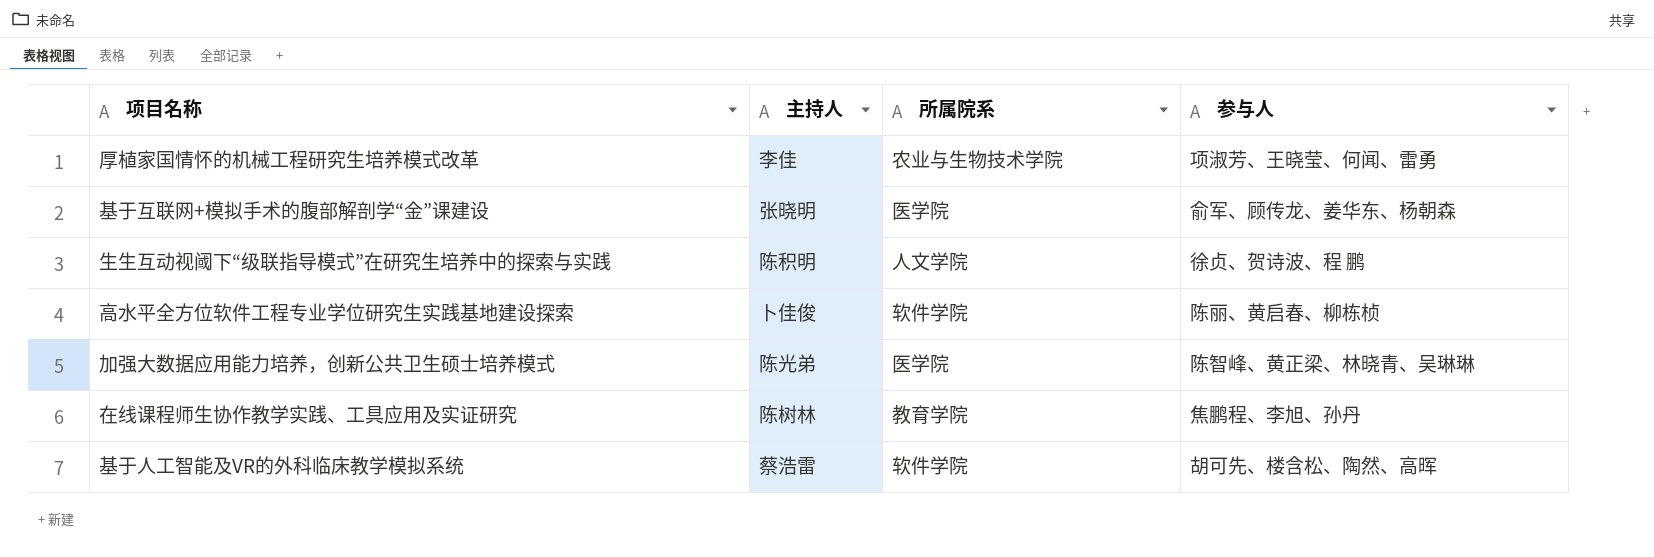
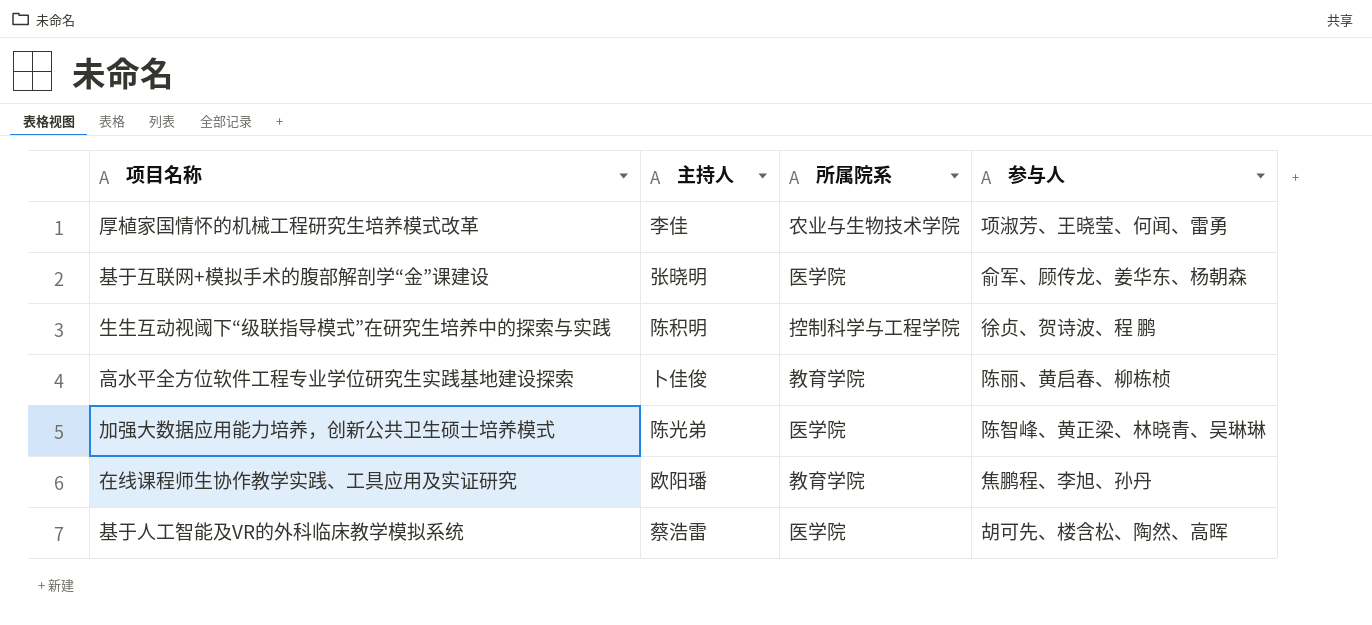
生生互动视阈下“级联指导模式”在研究生培养中的探索与实践 | 所属院系: 人文学院 -> 控制科学与工程学院
高水平全方位软件工程专业学位研究生实践基地建设探索 | 所属院系: 软件学院 -> 教育学院
在线课程师生协作教学实践、工具应用及实证研究 | 主持人: 陈树林 -> 欧阳璠
基于人工智能及VR的外科临床教学模拟系统 | 所属院系: 软件学院 -> 医学院

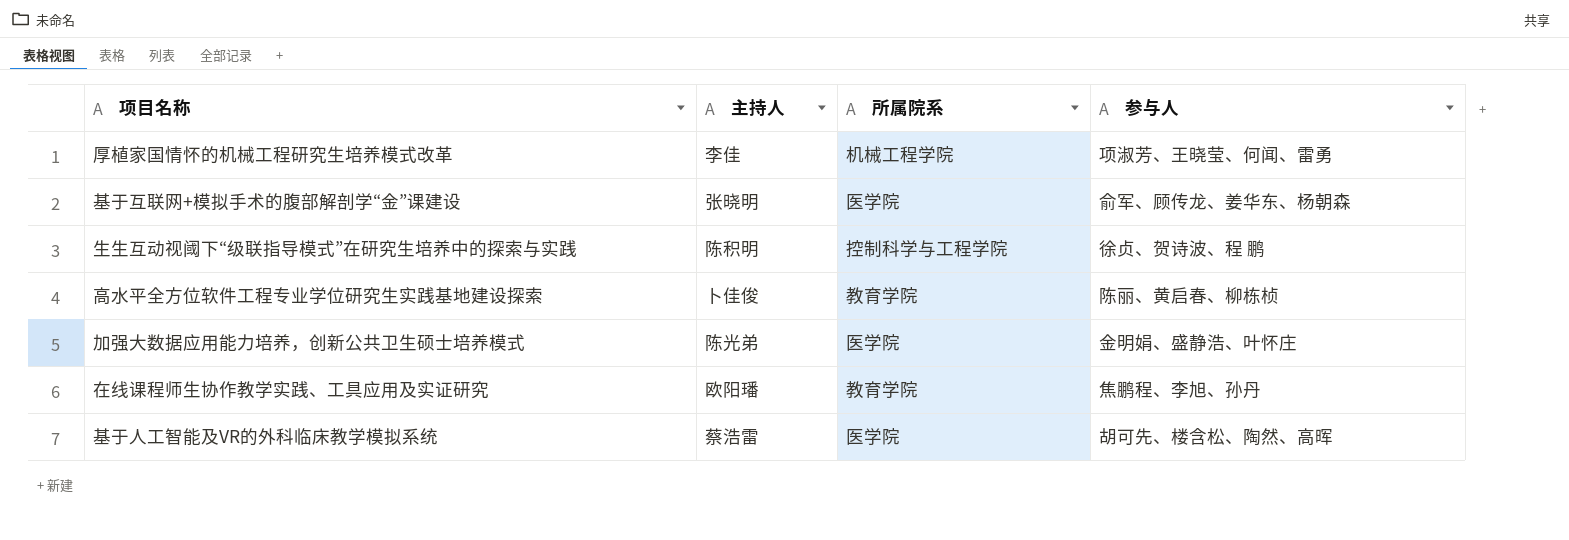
厚植家国情怀的机械工程研究生培养模式改革 | 所属院系: 农业与生物技术学院 -> 机械工程学院
加强大数据应用能力培养，创新公共卫生硕士培养模式 | 参与人: 陈智峰、黄正梁、林晓青、吴琳琳 -> 金明娟、盛静浩、叶怀庄

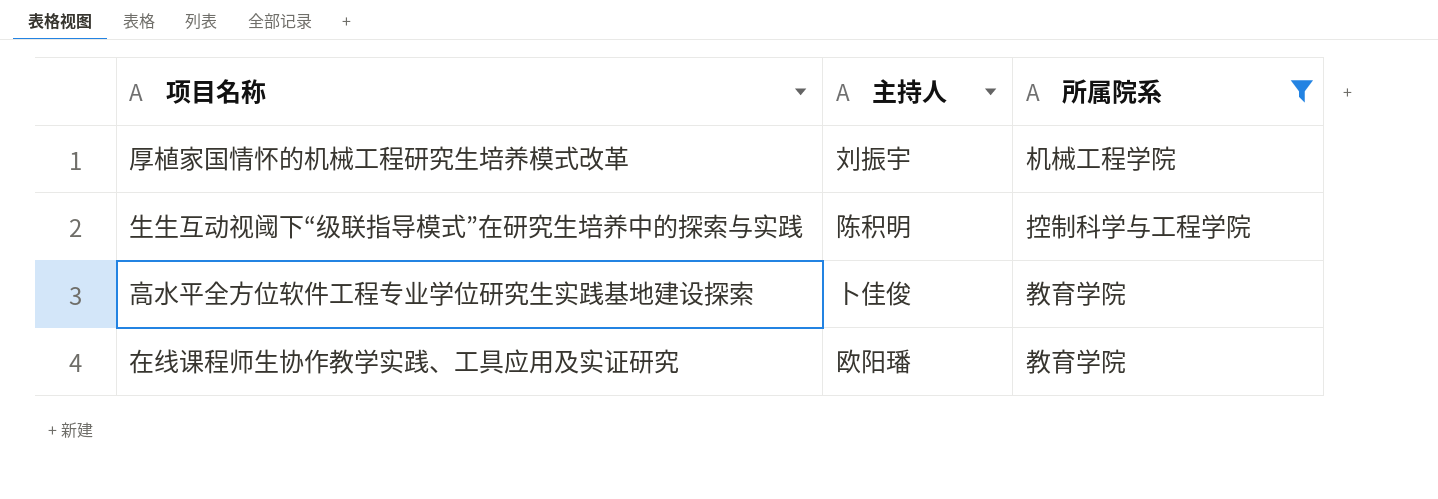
filter: none -> 所属院系 != 医学院
column 参与人 | position: 4 -> none
厚植家国情怀的机械工程研究生培养模式改革 | 主持人: 李佳 -> 刘振宇

